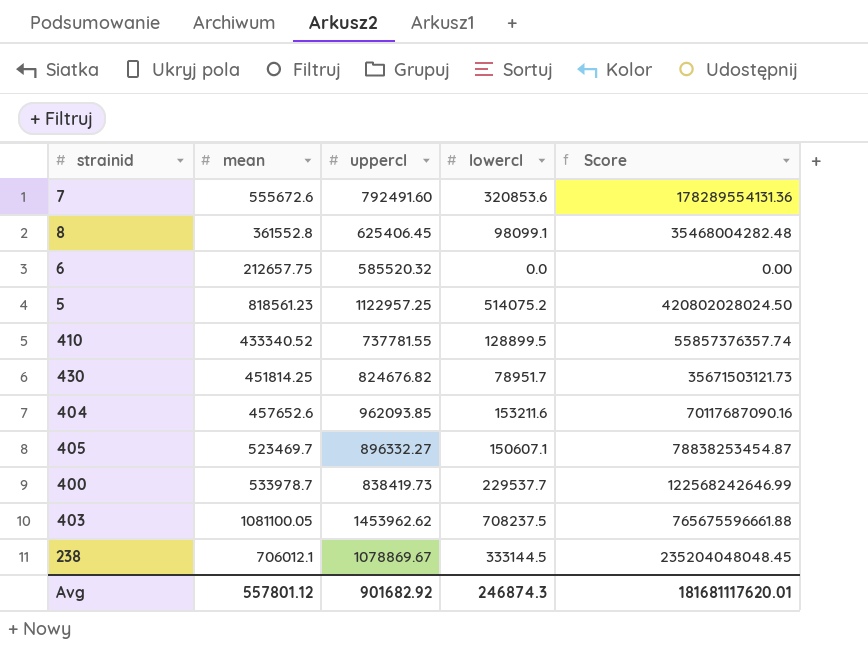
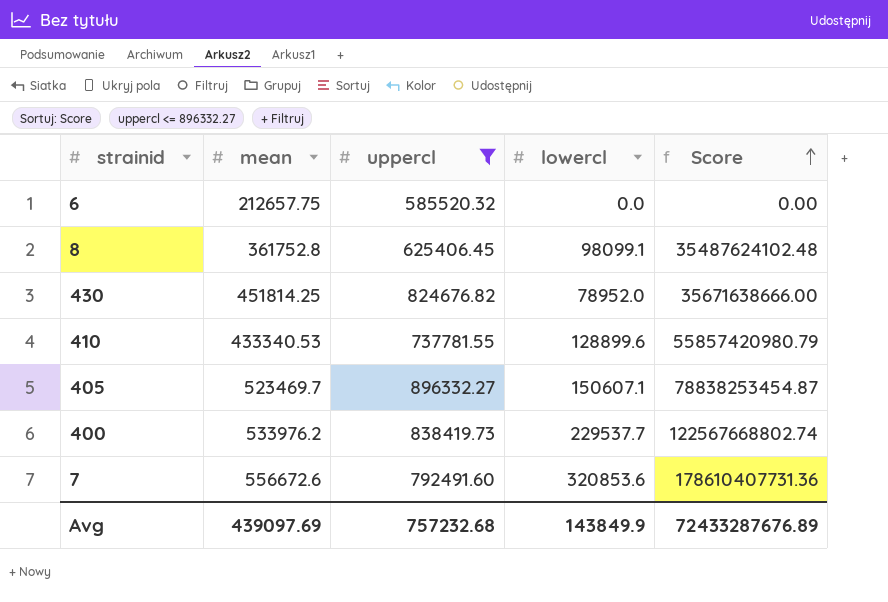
filter: none -> uppercl <= 896332.27
row order: none -> Score ascending
8 | mean: 361552.8 -> 361752.8
8 | Score: 35468004282.48 -> 35487624102.48
430 | lowercl: 78951.7 -> 78952.0
430 | Score: 35671503121.73 -> 35671638666.00
410 | mean: 433340.52 -> 433340.53
410 | lowercl: 128899.5 -> 128899.6
410 | Score: 55857376357.74 -> 55857420980.79
400 | mean: 533978.7 -> 533976.2
400 | Score: 122568242646.99 -> 122567668802.74
7 | mean: 555672.6 -> 556672.6
7 | Score: 178289554131.36 -> 178610407731.36
Avg | mean: 557801.12 -> 439097.69
Avg | uppercl: 901682.92 -> 757232.68
Avg | lowercl: 246874.3 -> 143849.9
Avg | Score: 181681117620.01 -> 72433287676.89

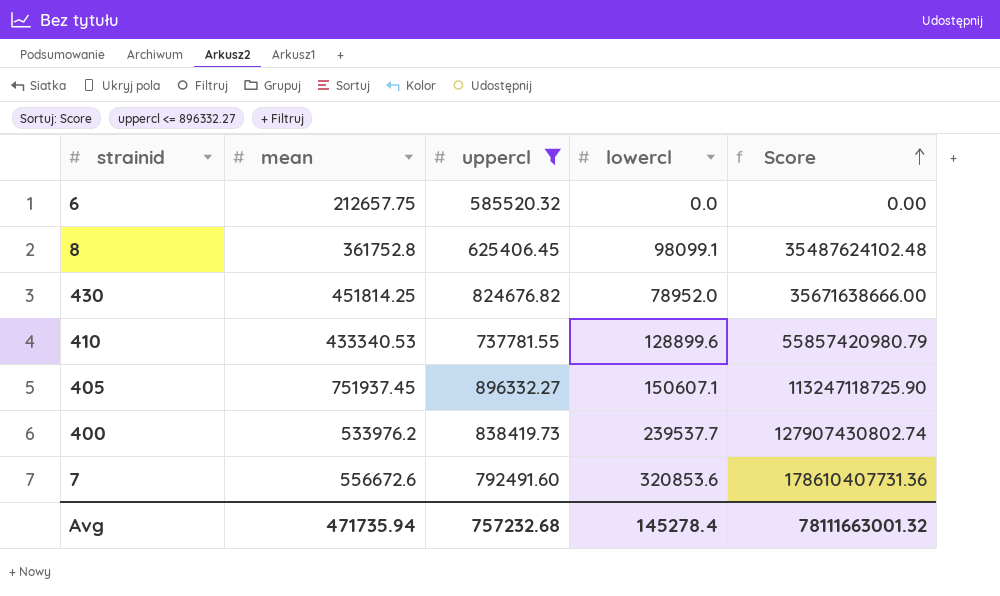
405 | mean: 523469.7 -> 751937.45
405 | Score: 78838253454.87 -> 113247118725.90
400 | lowercl: 229537.7 -> 239537.7
400 | Score: 122567668802.74 -> 127907430802.74
Avg | mean: 439097.69 -> 471735.94
Avg | lowercl: 143849.9 -> 145278.4
Avg | Score: 72433287676.89 -> 78111663001.32

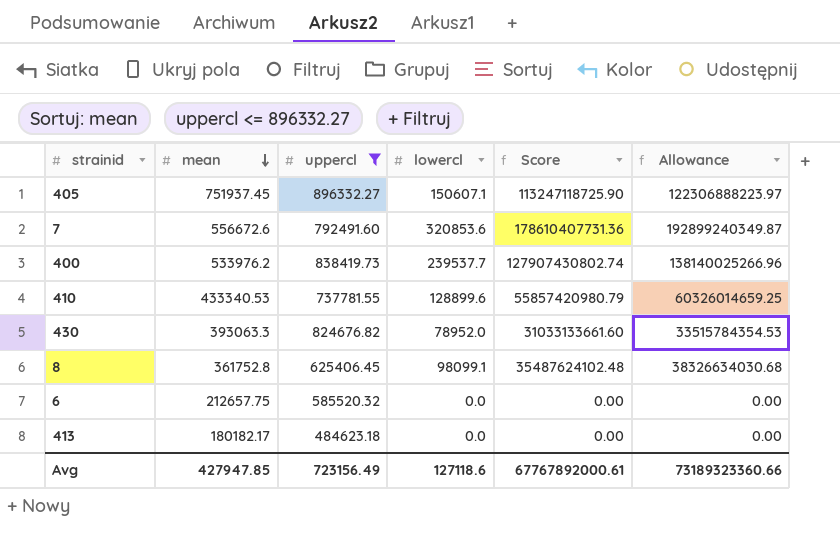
row order: Score ascending -> mean descending
column Allowance | formula: none -> [Score] * 1.08
430 | mean: 451814.25 -> 393063.3
430 | Score: 35671638666.00 -> 31033133661.60
row 413: none -> 180182.17 | 484623.18 | 0.0 | 0.00 | 0.00
Avg | mean: 471735.94 -> 427947.85
Avg | uppercl: 757232.68 -> 723156.49
Avg | lowercl: 145278.4 -> 127118.6
Avg | Score: 78111663001.32 -> 67767892000.61

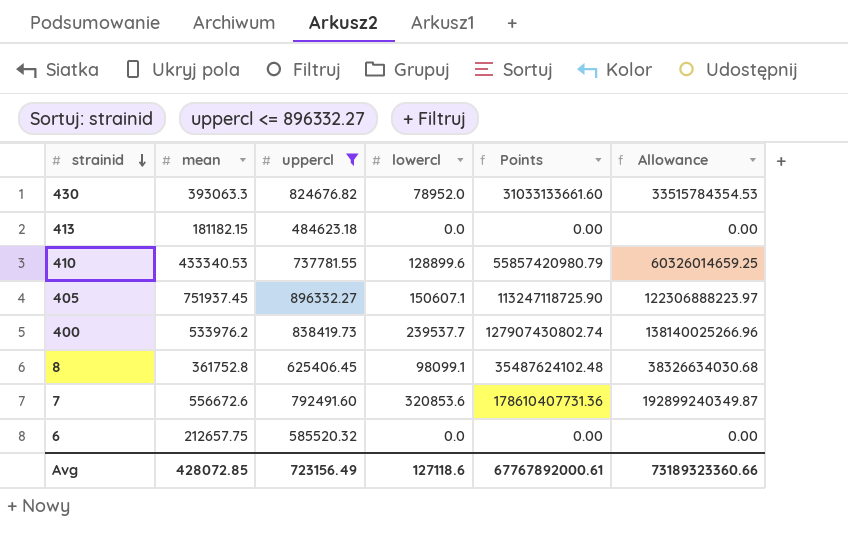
row order: mean descending -> strainid descending
column name: Score -> Points
413 | mean: 180182.17 -> 181182.15
Avg | mean: 427947.85 -> 428072.85

